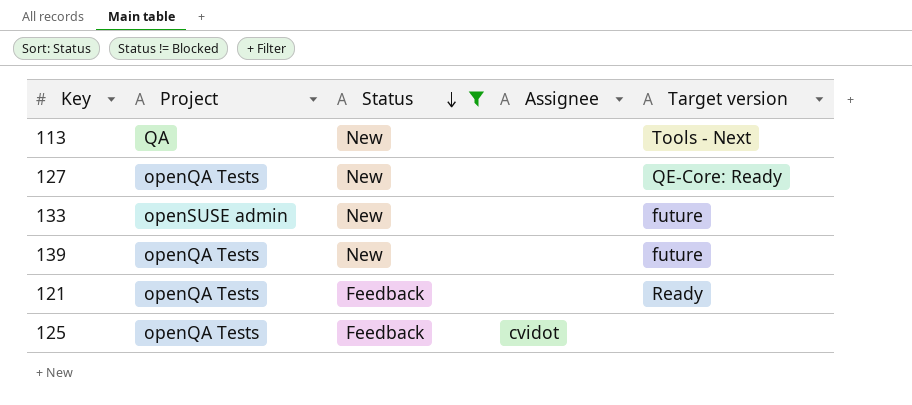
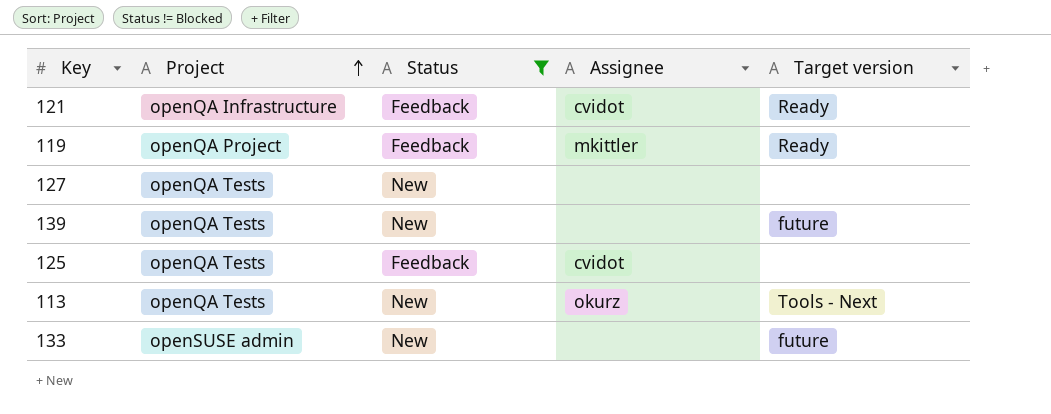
row order: Status descending -> Project ascending
121 | Project: openQA Tests -> openQA Infrastructure
121 | Assignee: none -> cvidot
row 119: none -> openQA Project | Feedback | mkittler | Ready
127 | Target version: QE-Core: Ready -> none
113 | Project: QA -> openQA Tests
113 | Assignee: none -> okurz

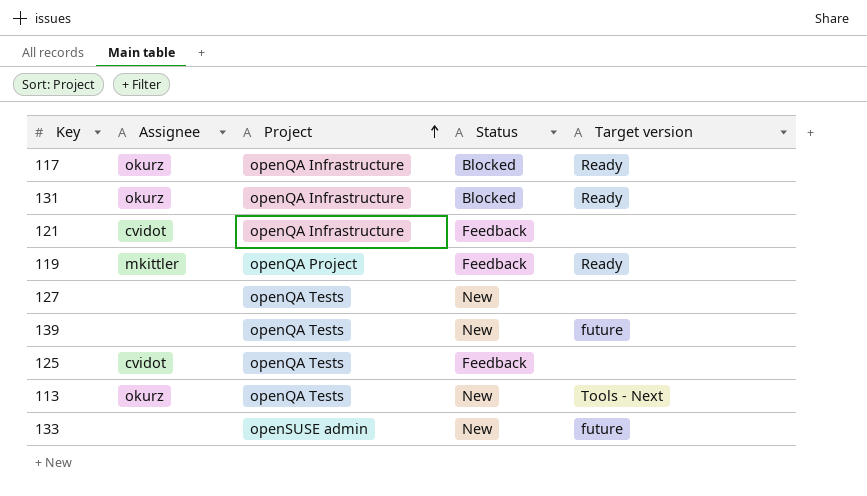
filter: Status != Blocked -> none
column Assignee | position: 4 -> 2
121 | Target version: Ready -> none

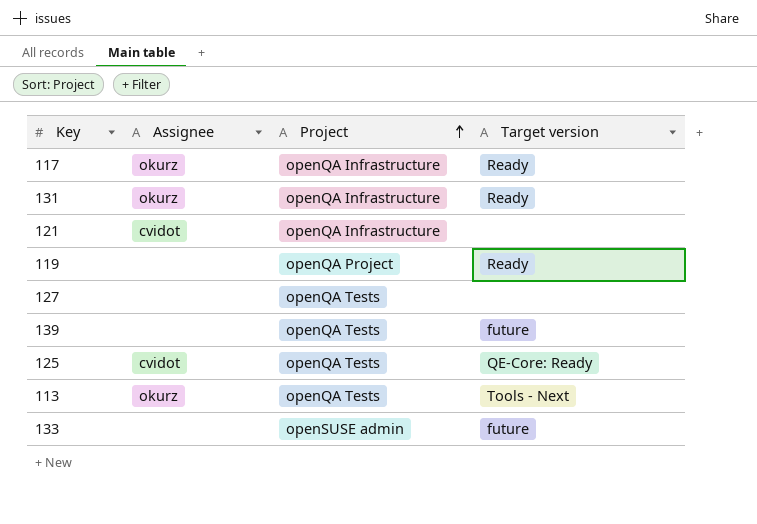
column Status | position: 4 -> none
119 | Assignee: mkittler -> none
125 | Target version: none -> QE-Core: Ready

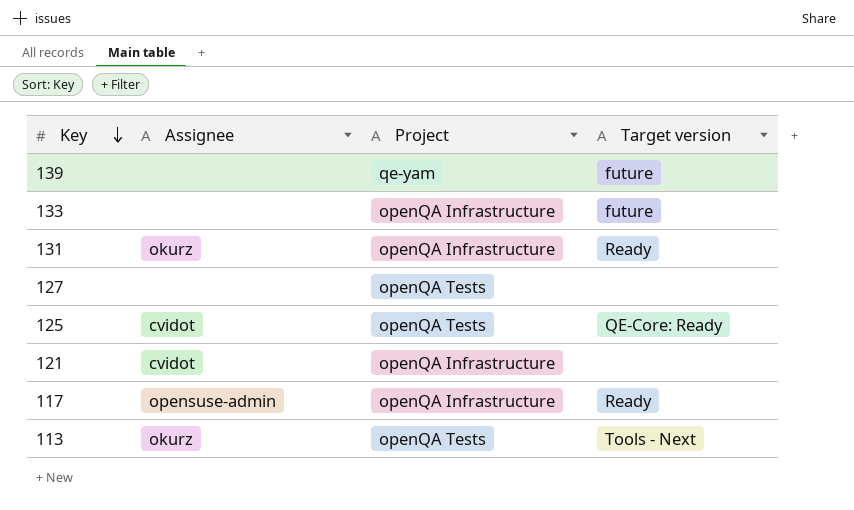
row order: Project ascending -> Key descending
row 119: none | openQA Project | Ready -> none
139 | Project: openQA Tests -> qe-yam
133 | Project: openSUSE admin -> openQA Infrastructure
117 | Assignee: okurz -> opensuse-admin

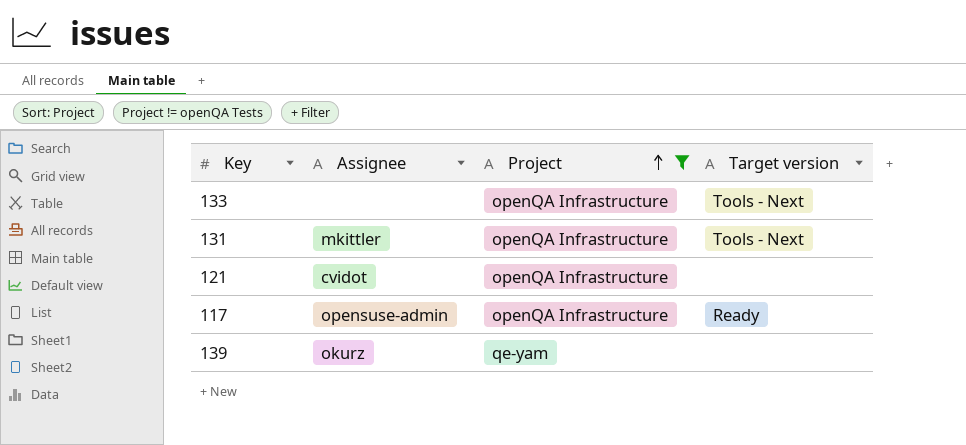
filter: none -> Project != openQA Tests
row order: Key descending -> Project ascending
133 | Target version: future -> Tools - Next
131 | Assignee: okurz -> mkittler
131 | Target version: Ready -> Tools - Next
139 | Assignee: none -> okurz
139 | Target version: future -> none

